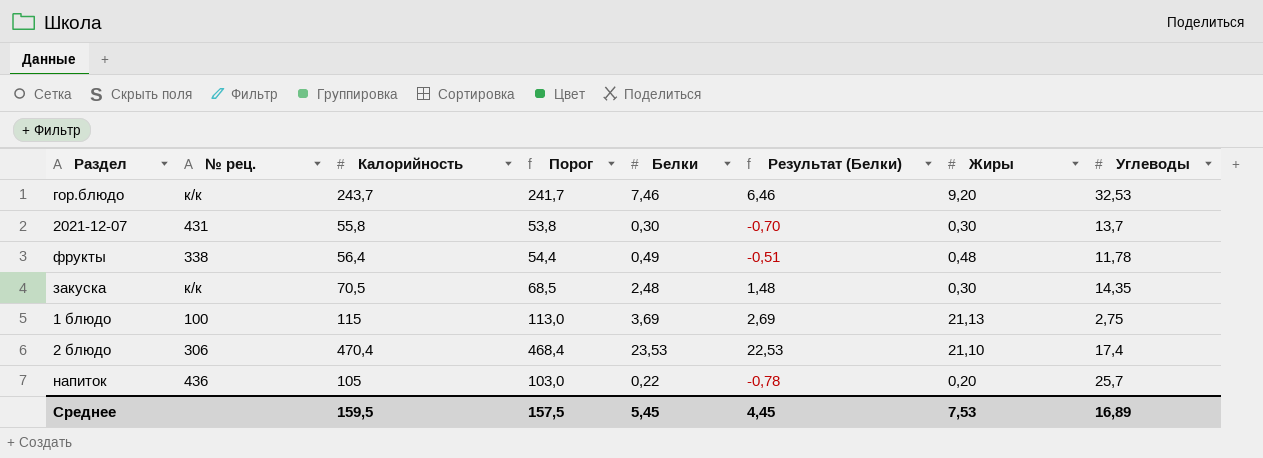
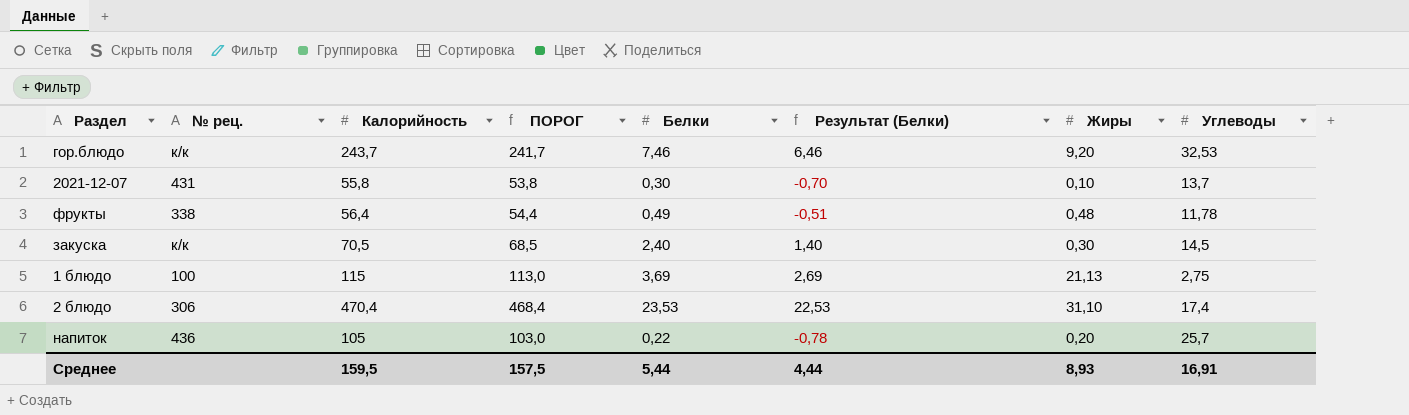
column name: Порог -> ПОРОГ
2021-12-07 | Жиры: 0,30 -> 0,10
закуска | Белки: 2,48 -> 2,40
закуска | Результат (Белки): 1,48 -> 1,40
закуска | Углеводы: 14,35 -> 14,5
2 блюдо | Жиры: 21,10 -> 31,10
Среднее | Белки: 5,45 -> 5,44
Среднее | Результат (Белки): 4,45 -> 4,44
Среднее | Жиры: 7,53 -> 8,93
Среднее | Углеводы: 16,89 -> 16,91

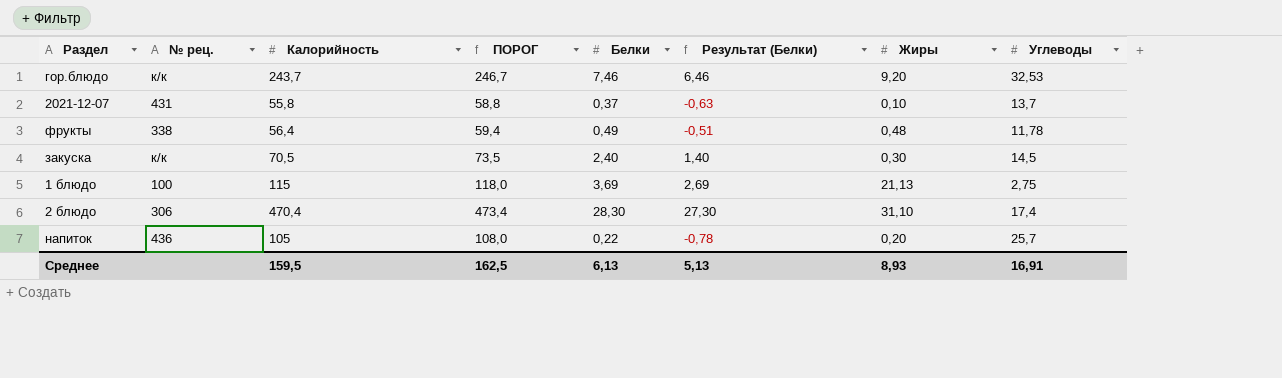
column ПОРОГ | formula: [Калорийность] - 2 -> [Калорийность] + 3
2021-12-07 | Белки: 0,30 -> 0,37
2021-12-07 | Результат (Белки): -0,70 -> -0,63
2 блюдо | Белки: 23,53 -> 28,30
2 блюдо | Результат (Белки): 22,53 -> 27,30
Среднее | ПОРОГ: 157,5 -> 162,5
Среднее | Белки: 5,44 -> 6,13
Среднее | Результат (Белки): 4,44 -> 5,13

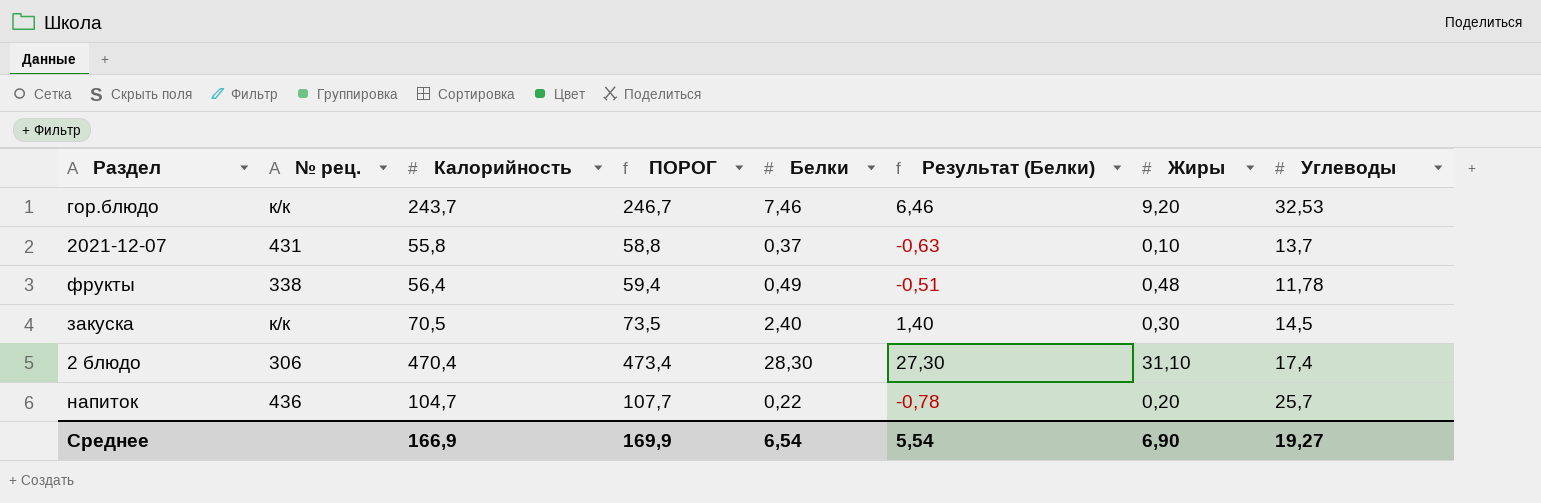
row 1 блюдо: 100 | 115 | 118,0 | 3,69 | 2,69 | 21,13 | 2,75 -> none
напиток | Калорийность: 105 -> 104,7
напиток | ПОРОГ: 108,0 -> 107,7
Среднее | Калорийность: 159,5 -> 166,9
Среднее | ПОРОГ: 162,5 -> 169,9
Среднее | Белки: 6,13 -> 6,54
Среднее | Результат (Белки): 5,13 -> 5,54
Среднее | Жиры: 8,93 -> 6,90
Среднее | Углеводы: 16,91 -> 19,27

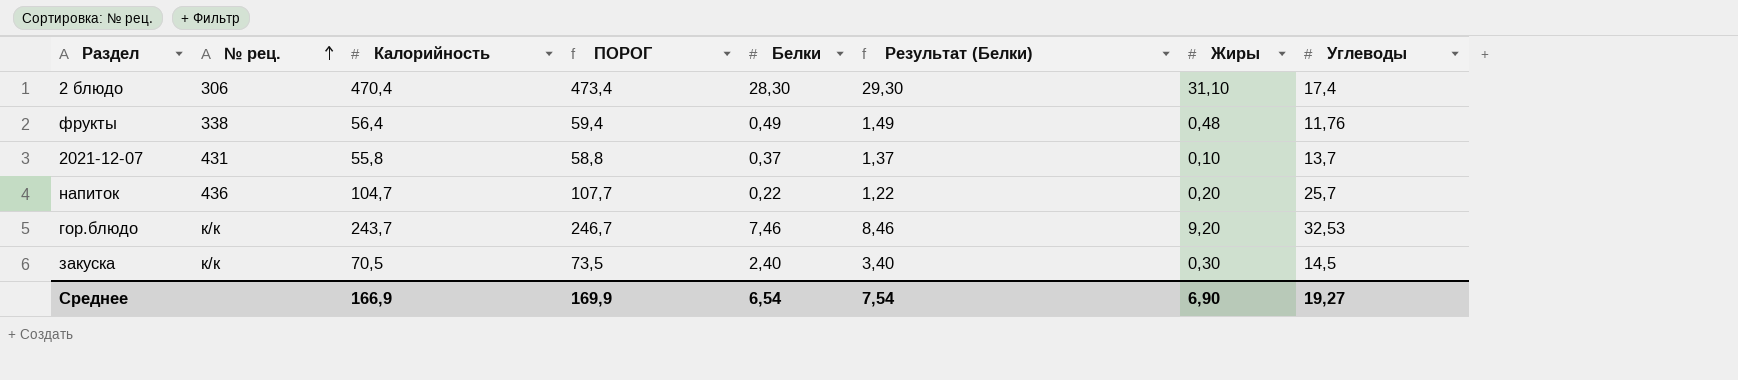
row order: none -> № рец. ascending
column Результат (Белки) | formula: [Белки] - 1 -> [Белки] + 1
фрукты | Углеводы: 11,78 -> 11,76
Среднее | Результат (Белки): 5,54 -> 7,54

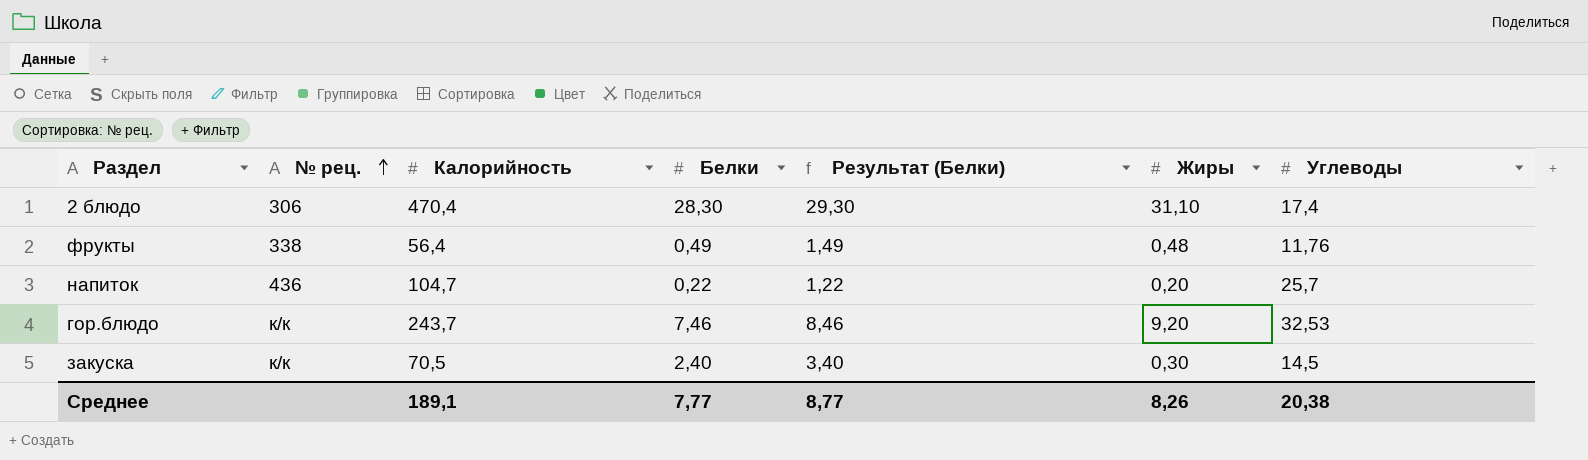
column ПОРОГ | formula: [Калорийность] + 3 -> none
row 2021-12-07: 431 | 55,8 | 58,8 | 0,37 | 1,37 | 0,10 | 13,7 -> none
Среднее | Калорийность: 166,9 -> 189,1
Среднее | Белки: 6,54 -> 7,77
Среднее | Результат (Белки): 7,54 -> 8,77
Среднее | Жиры: 6,90 -> 8,26
Среднее | Углеводы: 19,27 -> 20,38

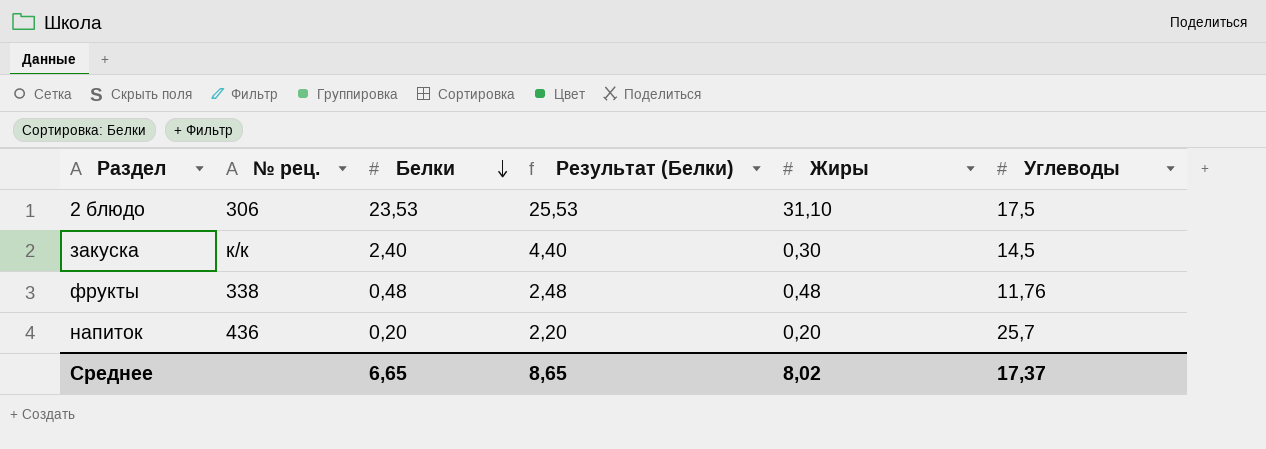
row order: № рец. ascending -> Белки descending
column Калорийность | position: 3 -> none
column Результат (Белки) | formula: [Белки] + 1 -> [Белки] + 2
row гор.блюдо: к/к | 243,7 | 7,46 | 8,46 | 9,20 | 32,53 -> none
2 блюдо | Белки: 28,30 -> 23,53
2 блюдо | Углеводы: 17,4 -> 17,5
фрукты | Белки: 0,49 -> 0,48
напиток | Белки: 0,22 -> 0,20
Среднее | Белки: 7,77 -> 6,65
Среднее | Результат (Белки): 8,77 -> 8,65
Среднее | Жиры: 8,26 -> 8,02
Среднее | Углеводы: 20,38 -> 17,37

